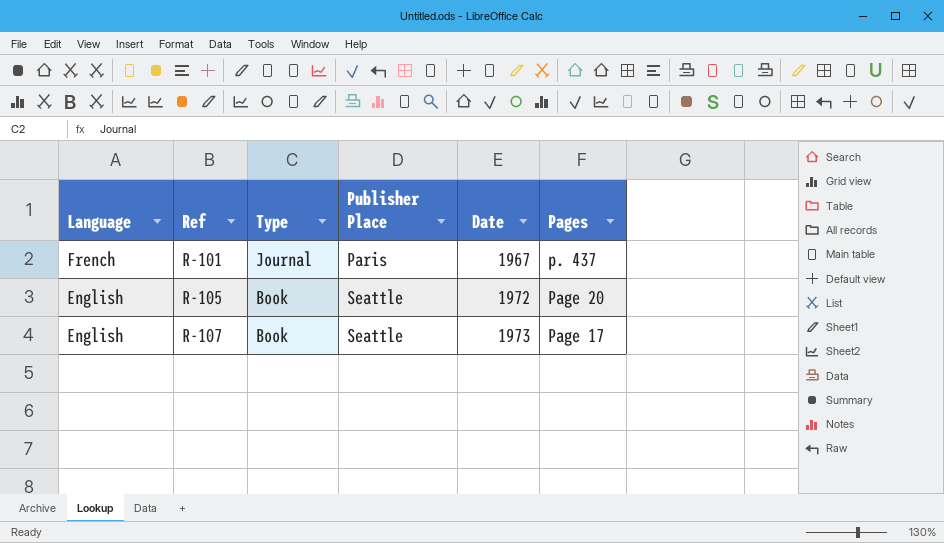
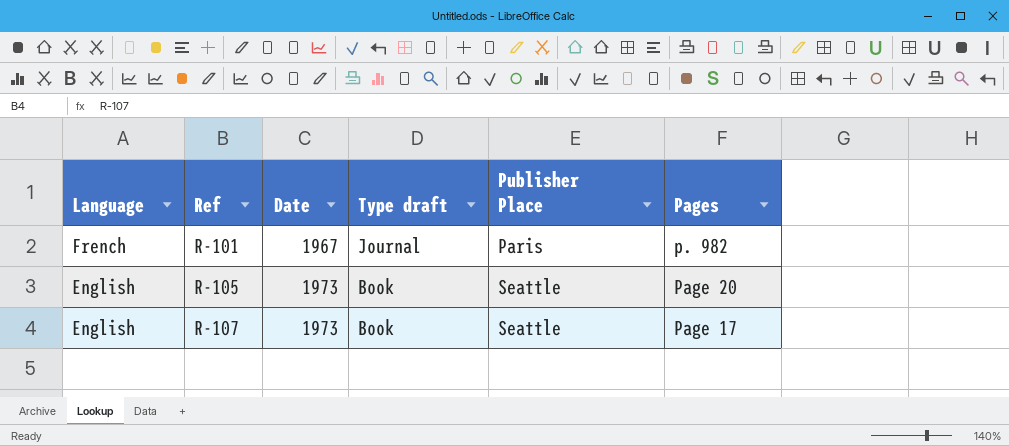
column Date | position: 5 -> 3
column name: Type -> Type draft
R-101 | Pages: p. 437 -> p. 982
R-105 | Date: 1972 -> 1973

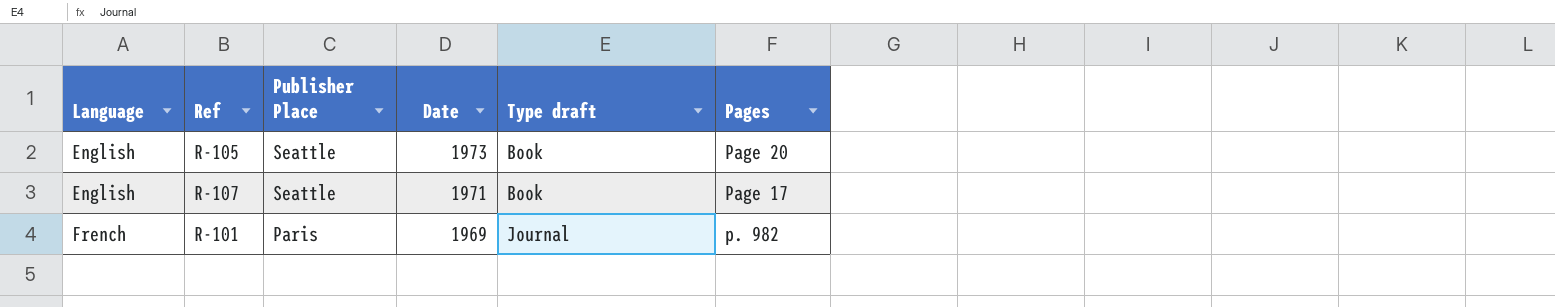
row order: Language descending -> Language ascending
column Publisher Place | position: 5 -> 3
R-107 | Date: 1973 -> 1971
R-101 | Date: 1967 -> 1969

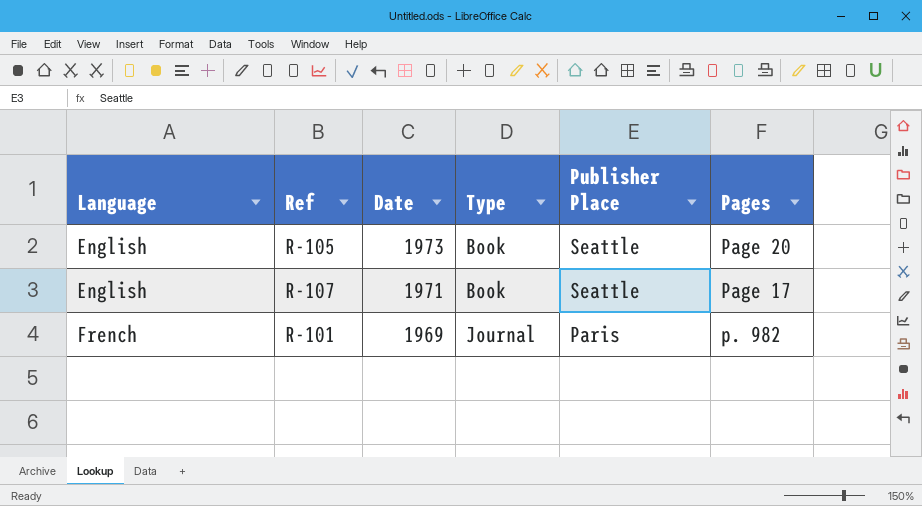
column name: Type draft -> Type
column Publisher Place | position: 3 -> 5

